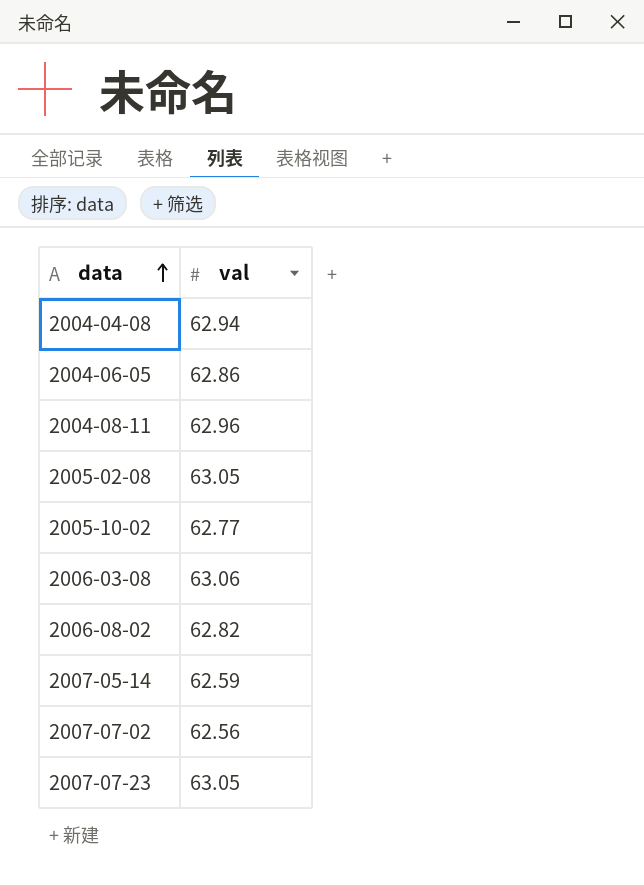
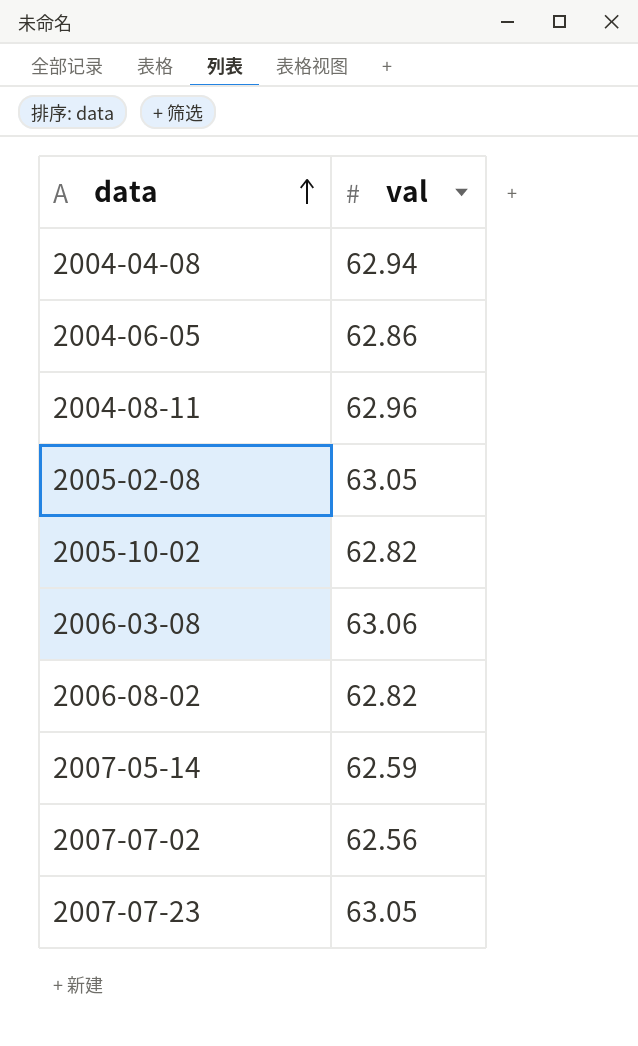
2005-10-02 | val: 62.77 -> 62.82

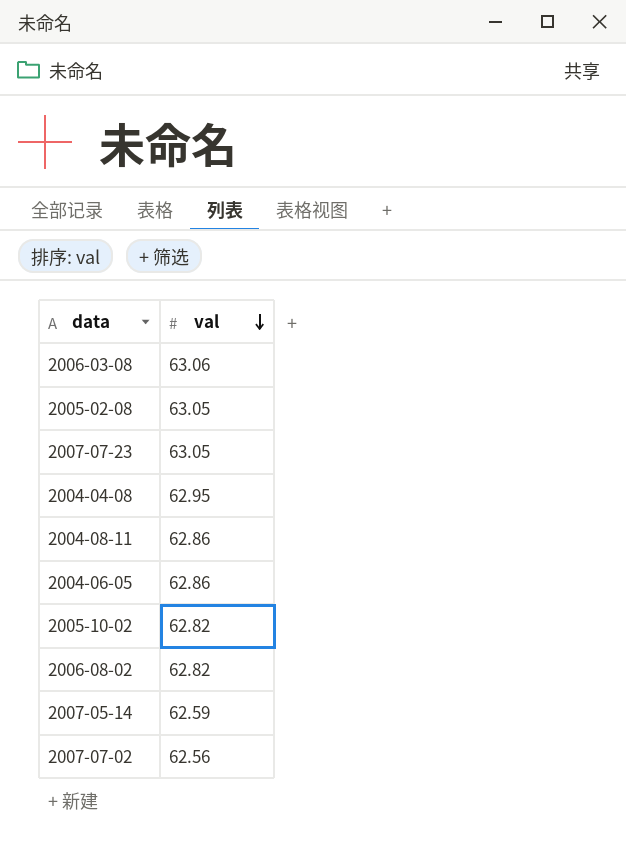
row order: data ascending -> val descending
2004-04-08 | val: 62.94 -> 62.95
2004-08-11 | val: 62.96 -> 62.86

